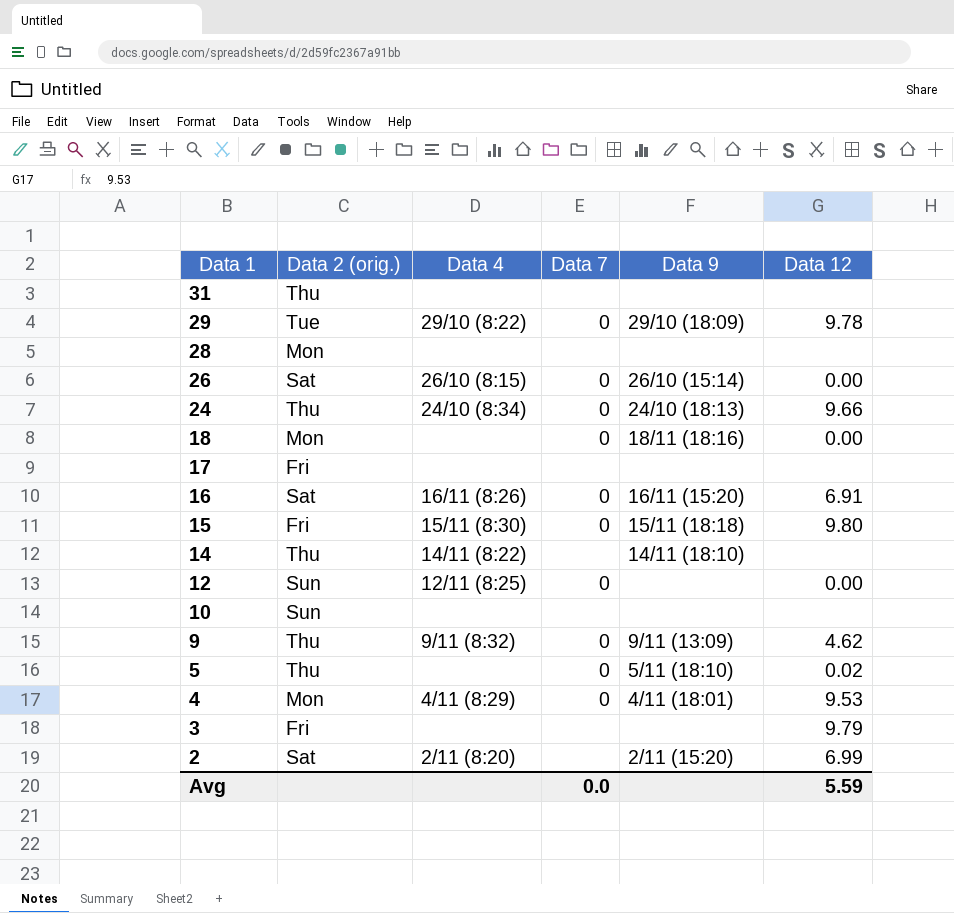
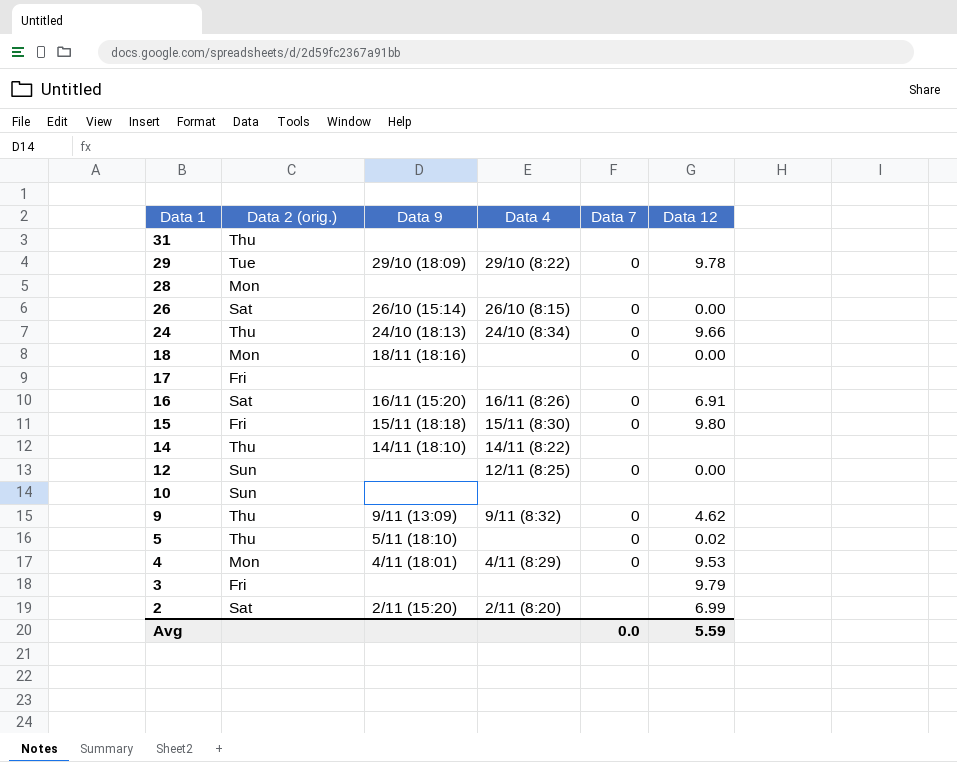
column Data 9 | position: 5 -> 3

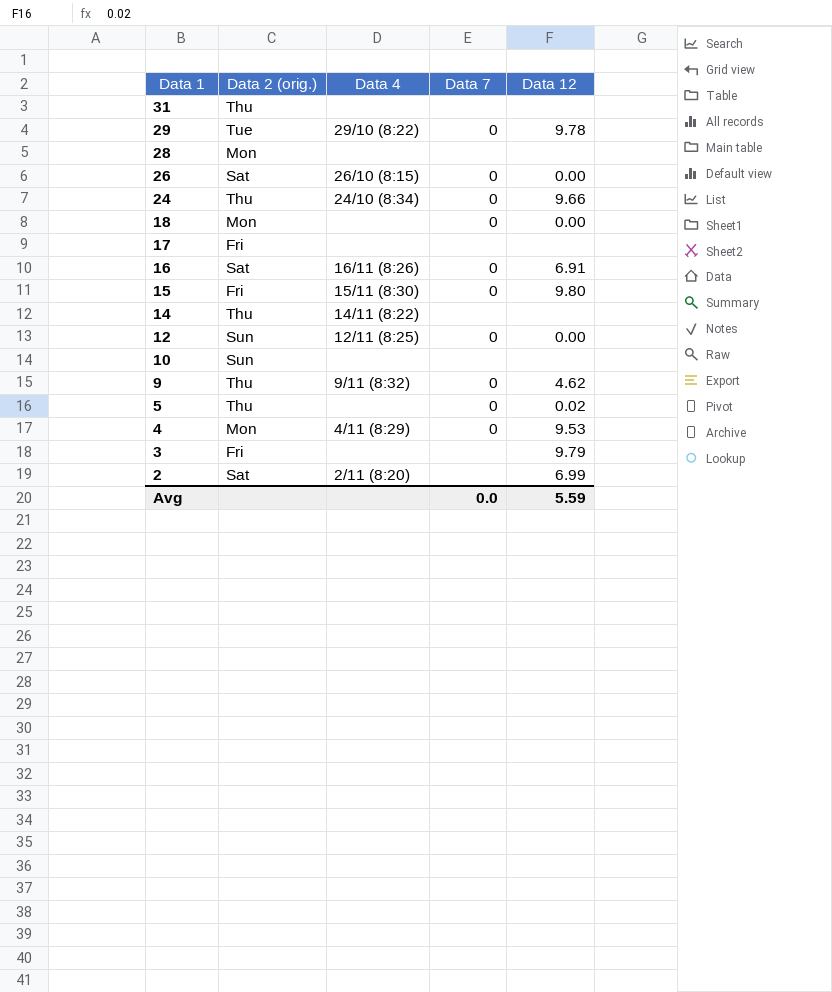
column Data 9 | position: 3 -> none

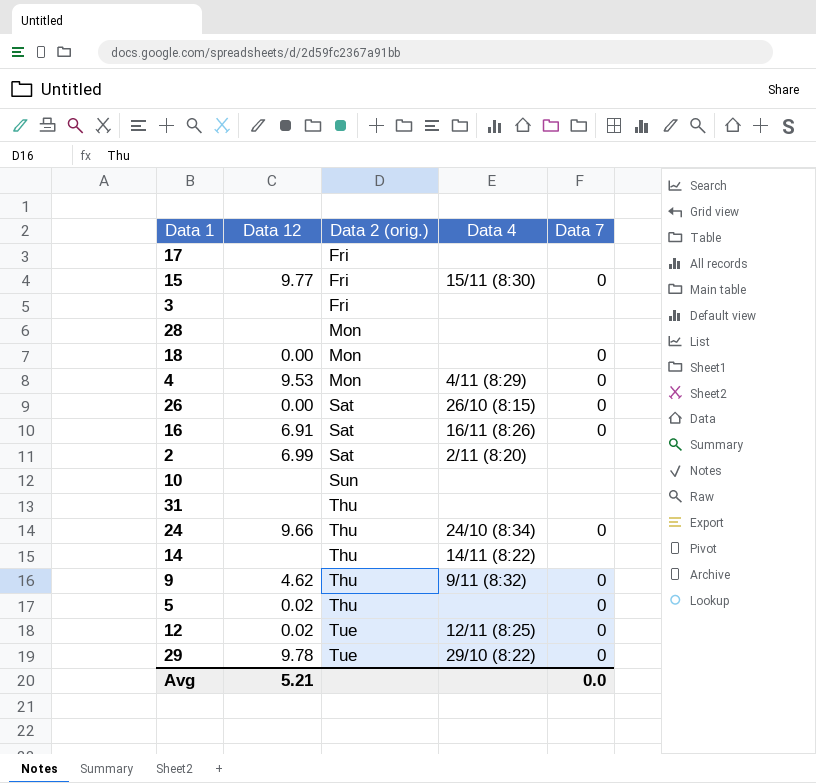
row order: Data 1 descending -> Data 2 (orig.) ascending
column Data 12 | position: 5 -> 2
15 | Data 12: 9.80 -> 9.77
3 | Data 12: 9.79 -> none
12 | Data 12: 0.00 -> 0.02
12 | Data 2 (orig.): Sun -> Tue
Avg | Data 12: 5.59 -> 5.21

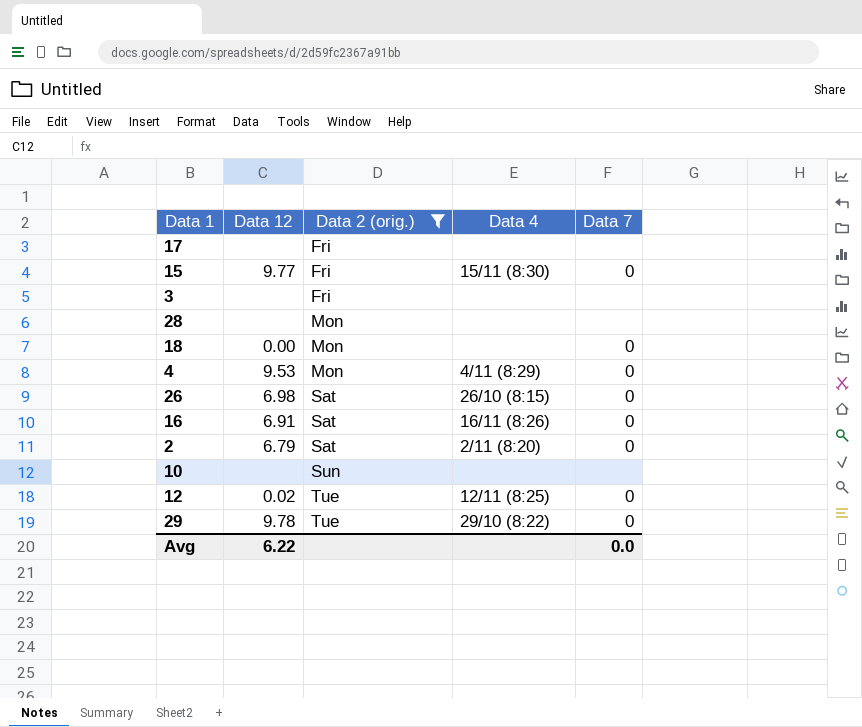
filter: none -> Data 2 (orig.) != Thu
26 | Data 12: 0.00 -> 6.98
2 | Data 12: 6.99 -> 6.79
2 | Data 7: none -> 0
Avg | Data 12: 5.21 -> 6.22

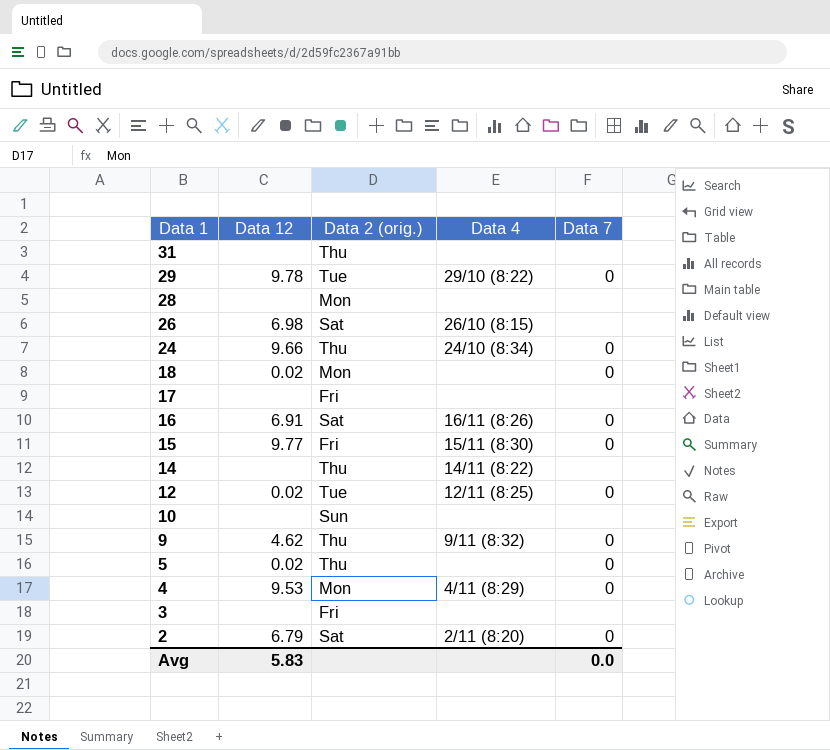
filter: Data 2 (orig.) != Thu -> none
row order: Data 2 (orig.) ascending -> Data 1 descending
26 | Data 7: 0 -> none
18 | Data 12: 0.00 -> 0.02
Avg | Data 12: 6.22 -> 5.83

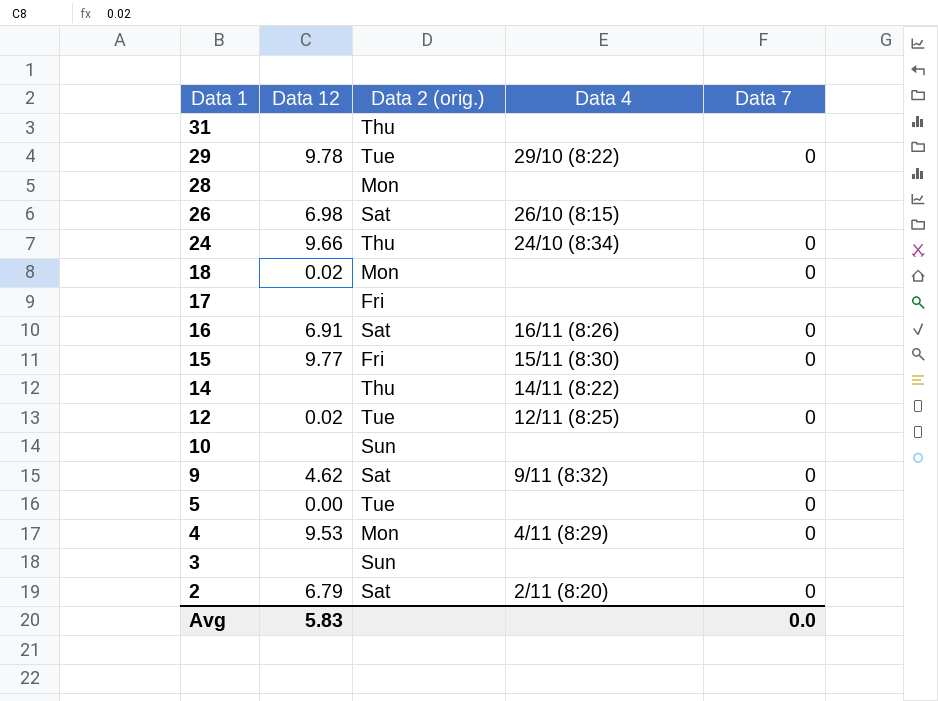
9 | Data 2 (orig.): Thu -> Sat
5 | Data 12: 0.02 -> 0.00
5 | Data 2 (orig.): Thu -> Tue
3 | Data 2 (orig.): Fri -> Sun

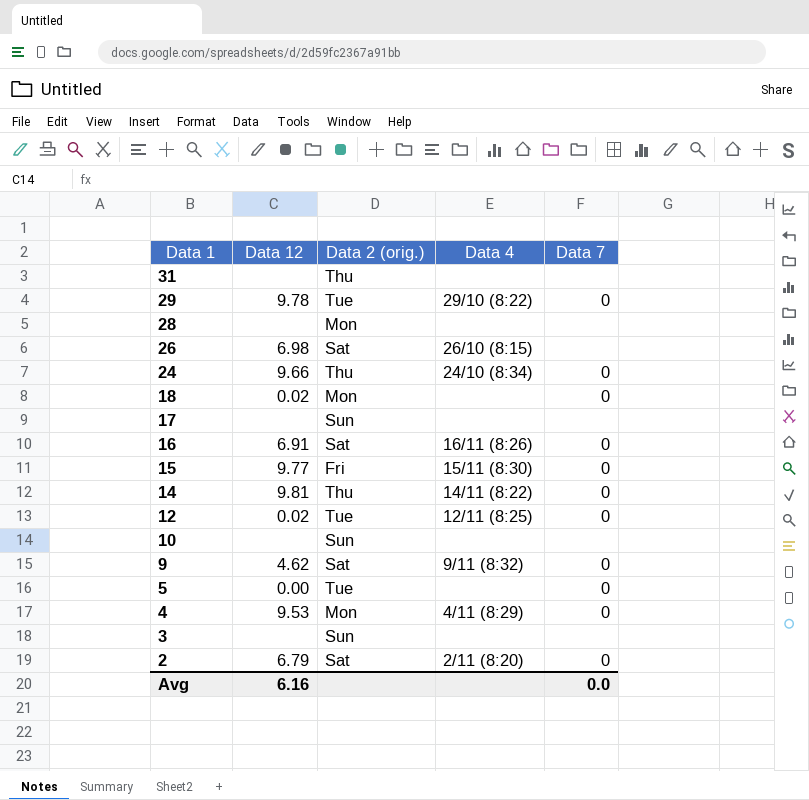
17 | Data 2 (orig.): Fri -> Sun
14 | Data 12: none -> 9.81
14 | Data 7: none -> 0
Avg | Data 12: 5.83 -> 6.16

